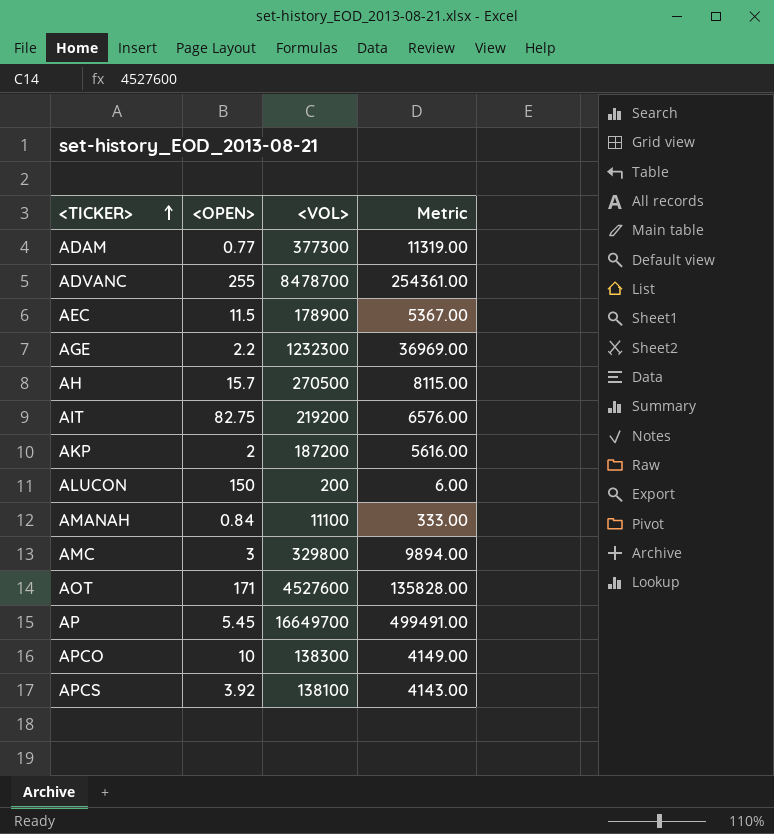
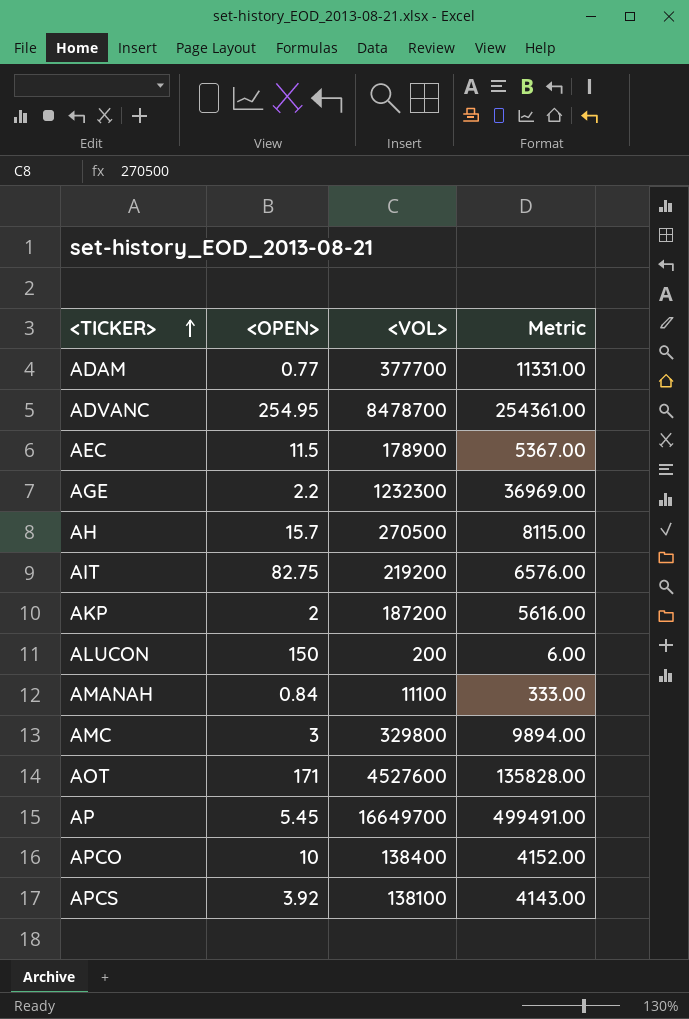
ADAM | <VOL>: 377300 -> 377700
ADAM | Metric: 11319.00 -> 11331.00
ADVANC | <OPEN>: 255 -> 254.95
APCO | <VOL>: 138300 -> 138400
APCO | Metric: 4149.00 -> 4152.00

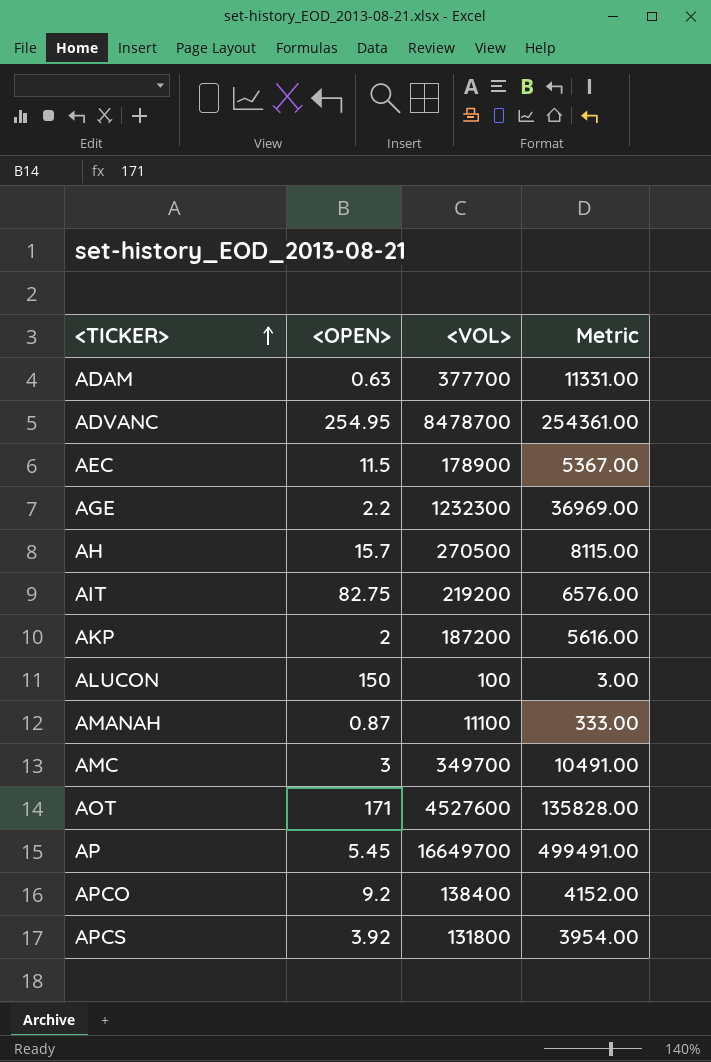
ADAM | <OPEN>: 0.77 -> 0.63
ALUCON | <VOL>: 200 -> 100
ALUCON | Metric: 6.00 -> 3.00
AMANAH | <OPEN>: 0.84 -> 0.87
AMC | <VOL>: 329800 -> 349700
AMC | Metric: 9894.00 -> 10491.00
APCO | <OPEN>: 10 -> 9.2
APCS | <VOL>: 138100 -> 131800
APCS | Metric: 4143.00 -> 3954.00

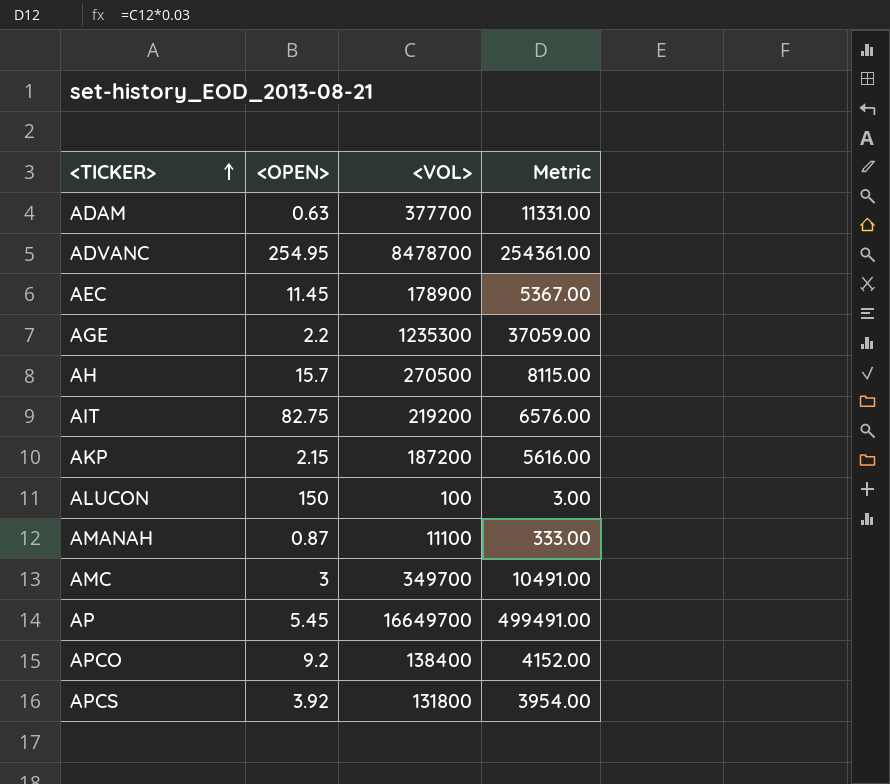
row AOT: 171 | 4527600 | 135828.00 -> none
AEC | <OPEN>: 11.5 -> 11.45
AGE | <VOL>: 1232300 -> 1235300
AGE | Metric: 36969.00 -> 37059.00
AKP | <OPEN>: 2 -> 2.15

